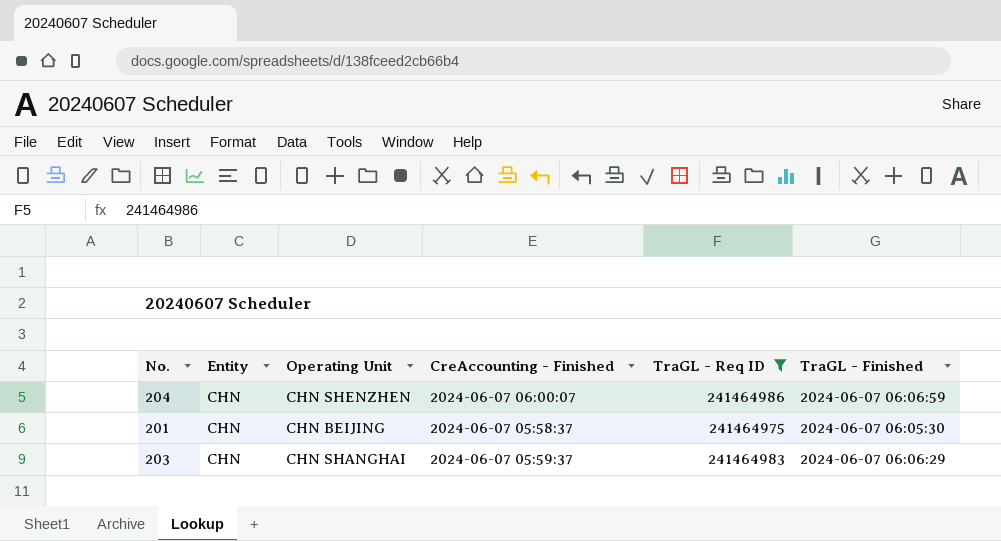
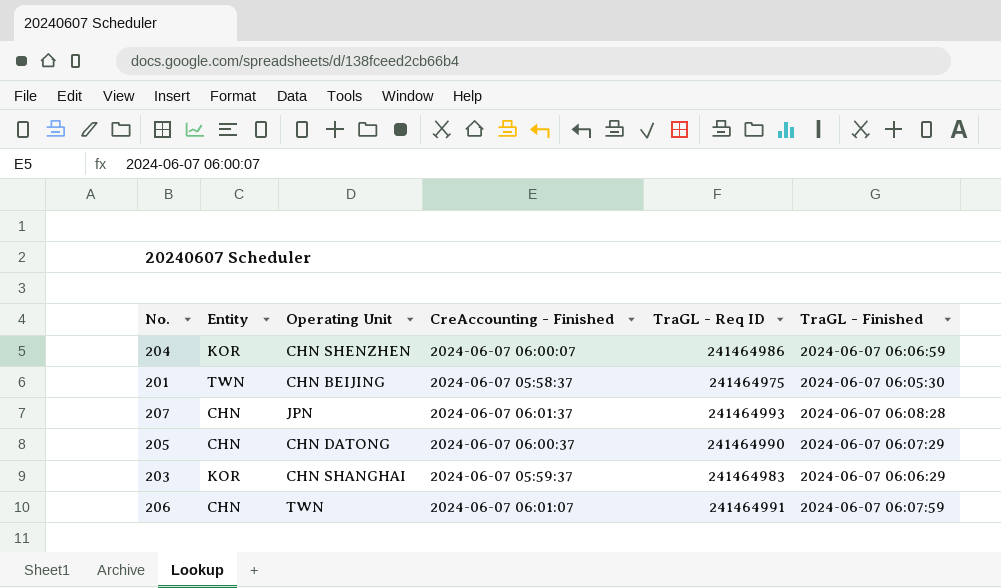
filter: TraGL - Req ID <= 241464986 -> none
204 | Entity: CHN -> KOR
201 | Entity: CHN -> TWN
203 | Entity: CHN -> KOR

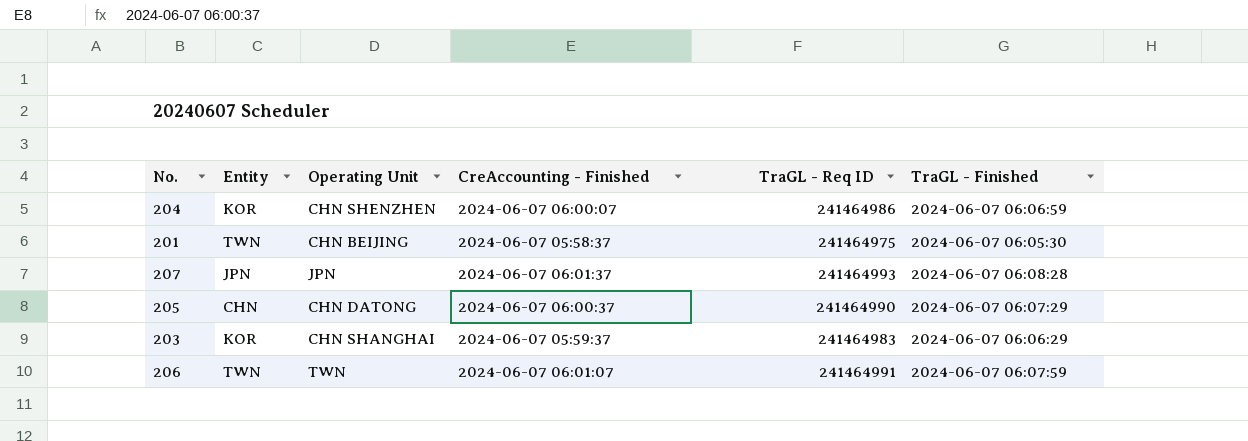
207 | Entity: CHN -> JPN
206 | Entity: CHN -> TWN

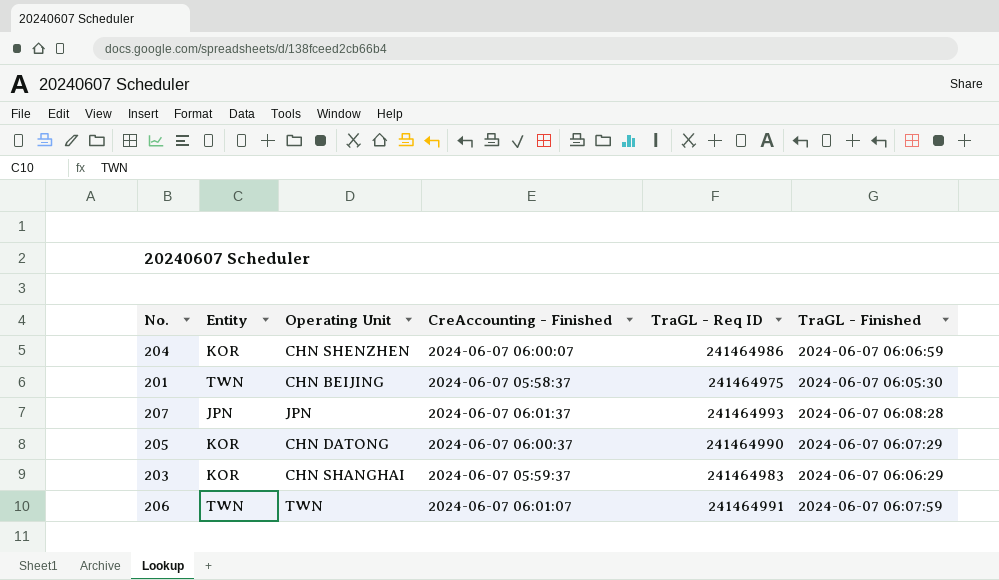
205 | Entity: CHN -> KOR

